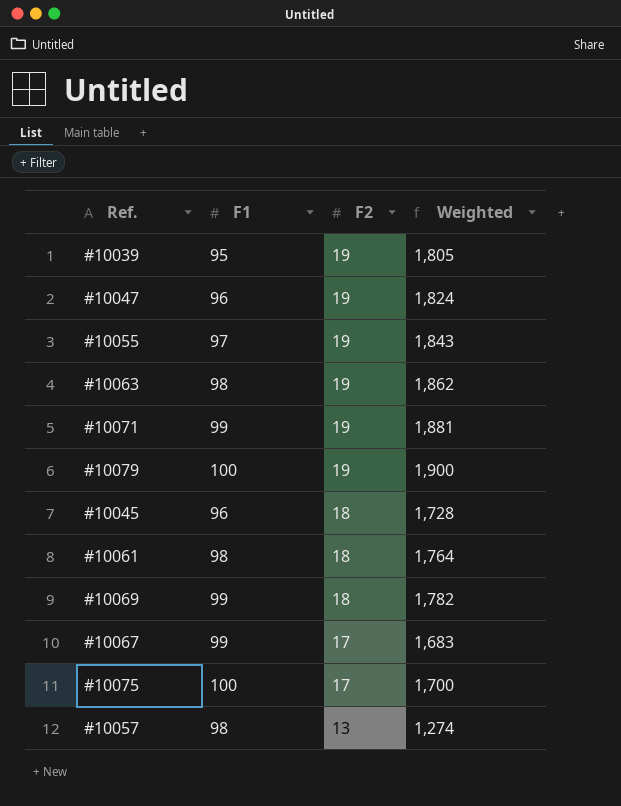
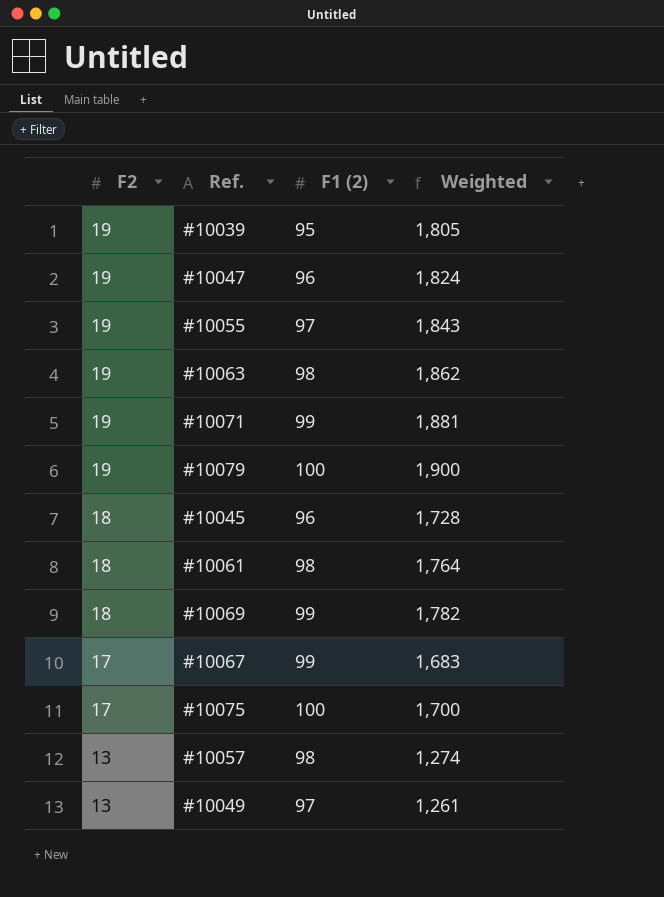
column F2 | position: 3 -> 1
column name: F1 -> F1 (2)
row #10049: none -> 13 | 97 | 1,261

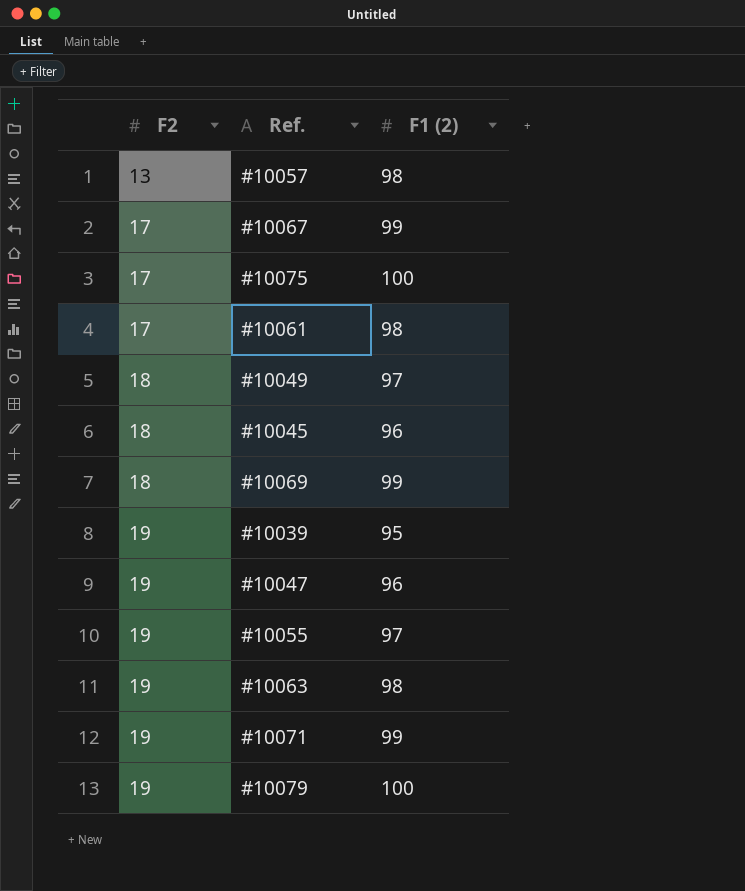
row order: F2 descending -> F2 ascending
column Weighted | formula: [F2] * [F1 (2)] -> none
#10061 | F2: 18 -> 17
#10049 | F2: 13 -> 18

